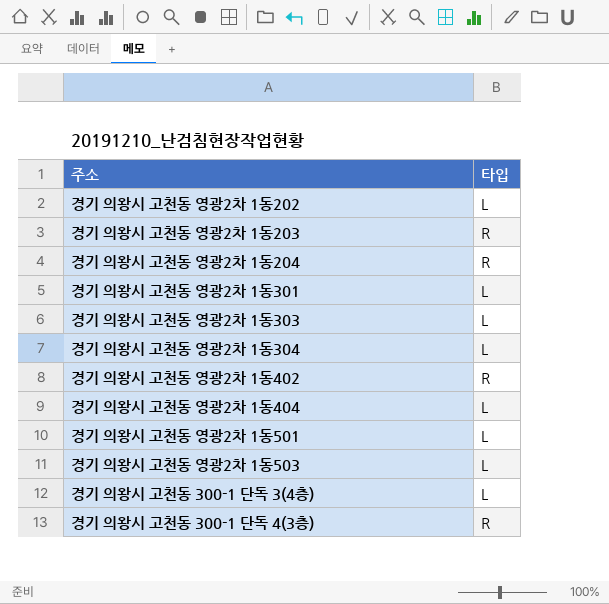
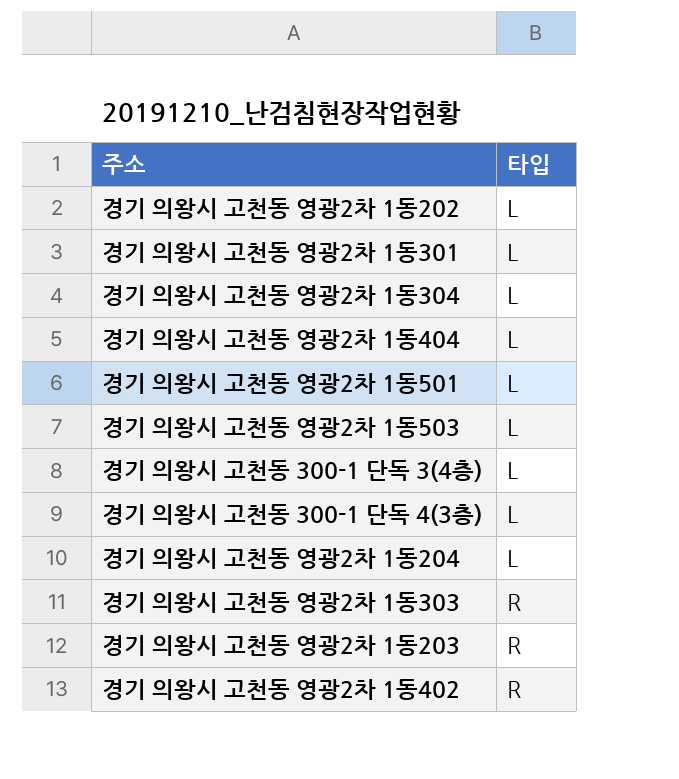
row order: none -> 타입 ascending
경기 의왕시 고천동 300-1 단독 4(3층) | 타입: R -> L
경기 의왕시 고천동 영광2차 1동204 | 타입: R -> L
경기 의왕시 고천동 영광2차 1동303 | 타입: L -> R

